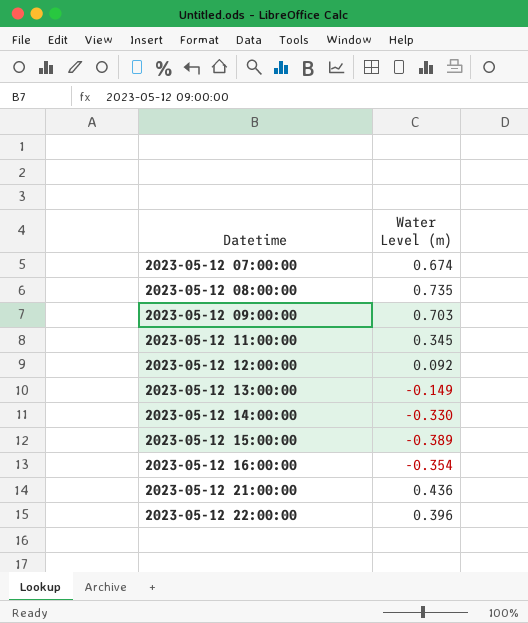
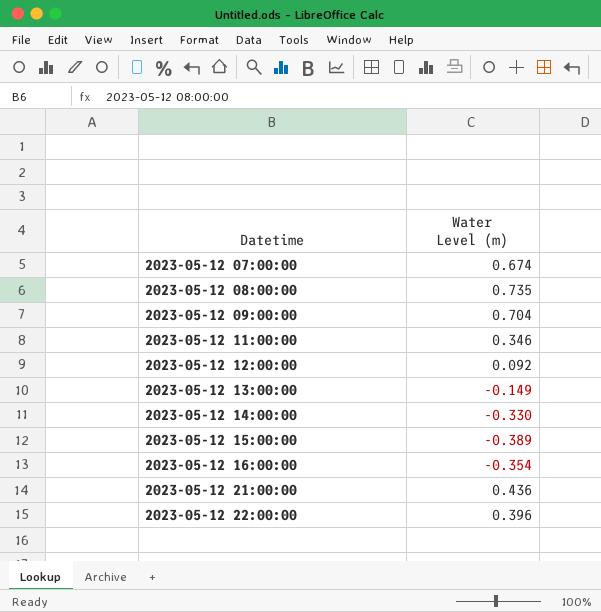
2023-05-12 09:00:00 | Water Level (m): 0.703 -> 0.704
2023-05-12 11:00:00 | Water Level (m): 0.345 -> 0.346

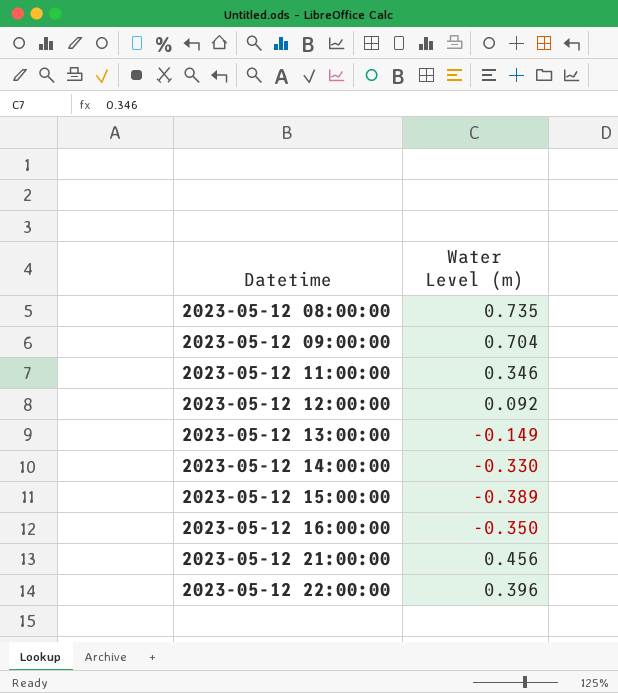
row 2023-05-12 07:00:00: 0.674 -> none
2023-05-12 16:00:00 | Water Level (m): -0.354 -> -0.350
2023-05-12 21:00:00 | Water Level (m): 0.436 -> 0.456

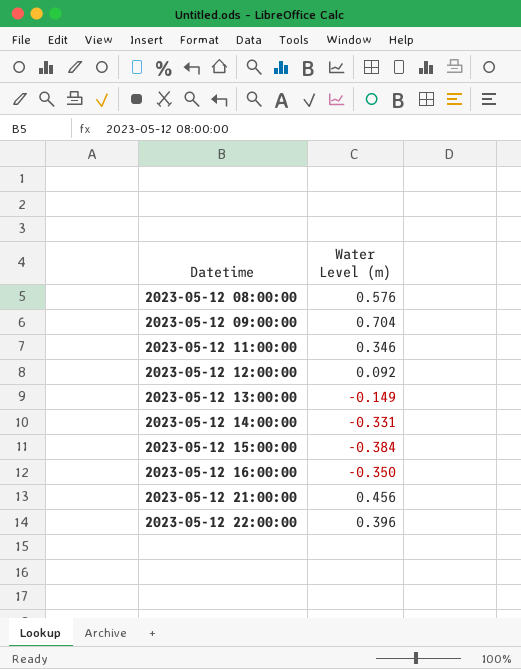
2023-05-12 08:00:00 | Water Level (m): 0.735 -> 0.576
2023-05-12 14:00:00 | Water Level (m): -0.330 -> -0.331
2023-05-12 15:00:00 | Water Level (m): -0.389 -> -0.384

